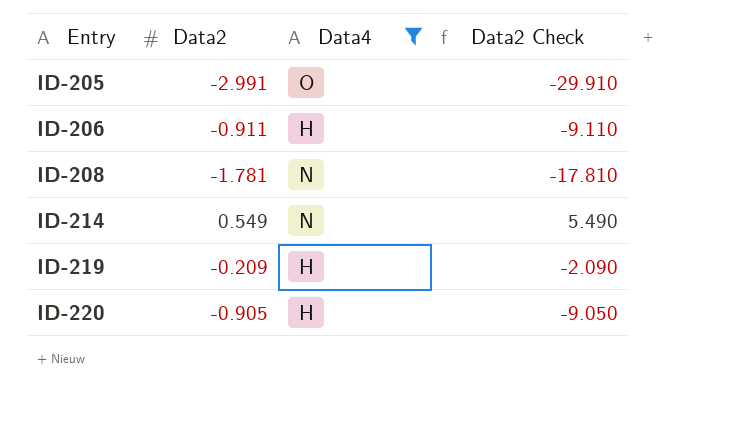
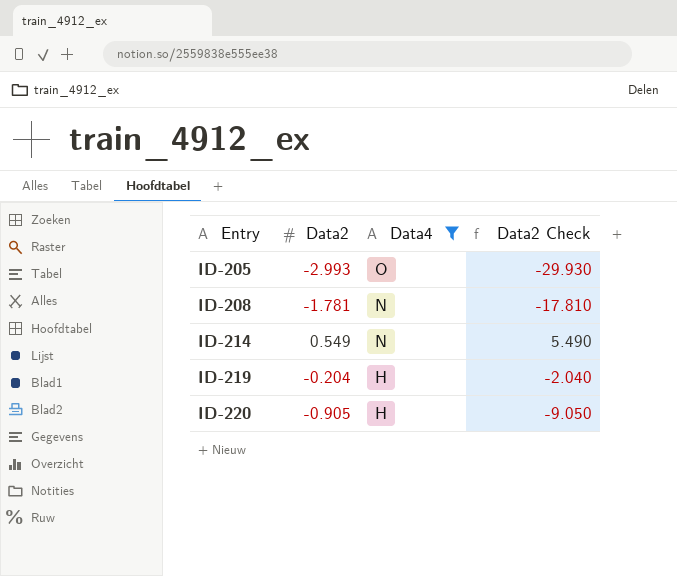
row ID-206: -0.911 | H | -9.110 -> none
ID-205 | Data2: -2.991 -> -2.993
ID-205 | Data2 Check: -29.910 -> -29.930
ID-219 | Data2: -0.209 -> -0.204
ID-219 | Data2 Check: -2.090 -> -2.040

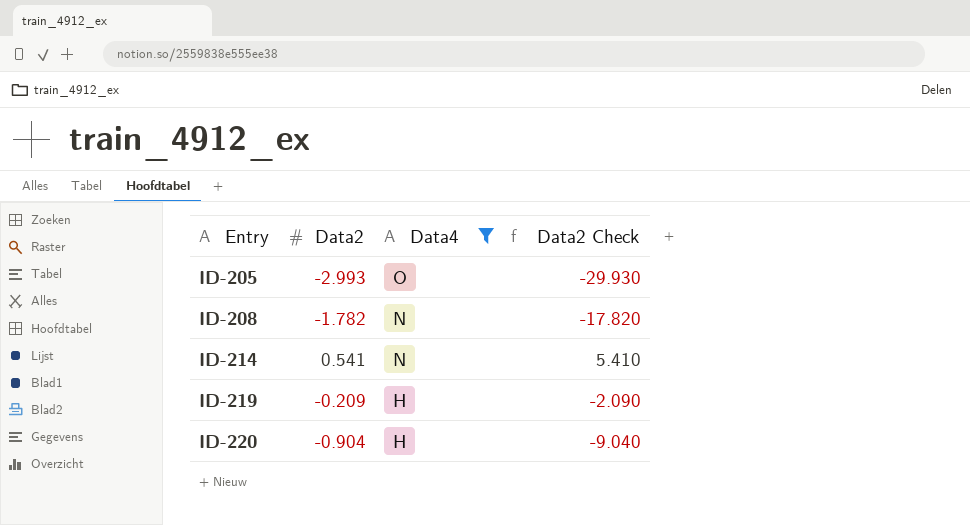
ID-208 | Data2: -1.781 -> -1.782
ID-208 | Data2 Check: -17.810 -> -17.820
ID-214 | Data2: 0.549 -> 0.541
ID-214 | Data2 Check: 5.490 -> 5.410
ID-219 | Data2: -0.204 -> -0.209
ID-219 | Data2 Check: -2.040 -> -2.090
ID-220 | Data2: -0.905 -> -0.904
ID-220 | Data2 Check: -9.050 -> -9.040

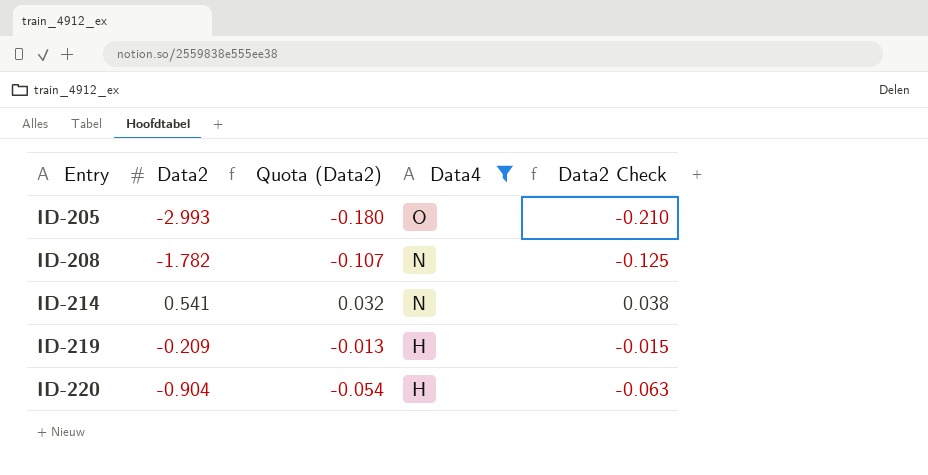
column Quota (Data2) | formula: none -> [Data2] * 0.06
column Data2 Check | formula: [Data2] * 10 -> [Data2] * 0.07

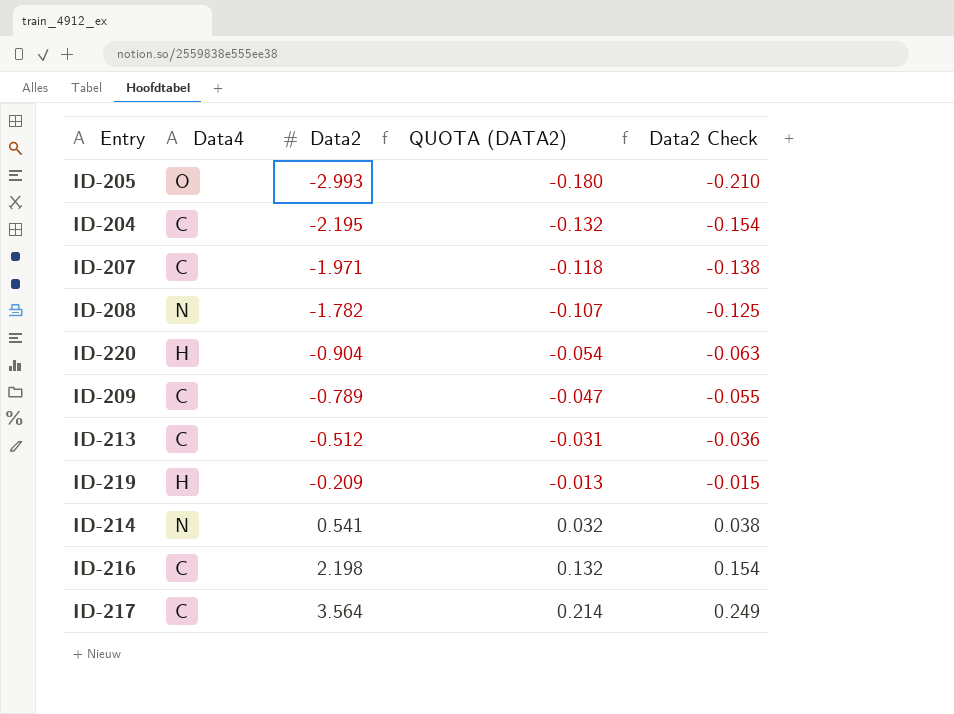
filter: Data4 != C -> none
row order: Entry ascending -> Data2 ascending
column Data4 | position: 4 -> 2
column name: Quota (Data2) -> QUOTA (DATA2)

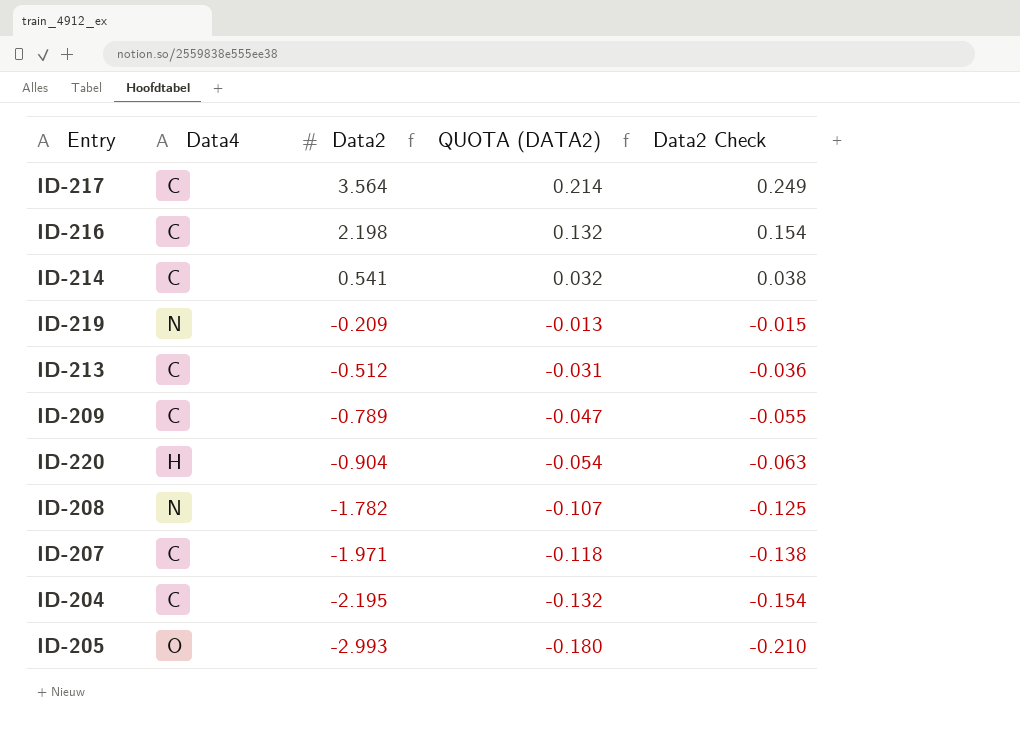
row order: Data2 ascending -> Data2 descending
ID-214 | Data4: N -> C
ID-219 | Data4: H -> N

